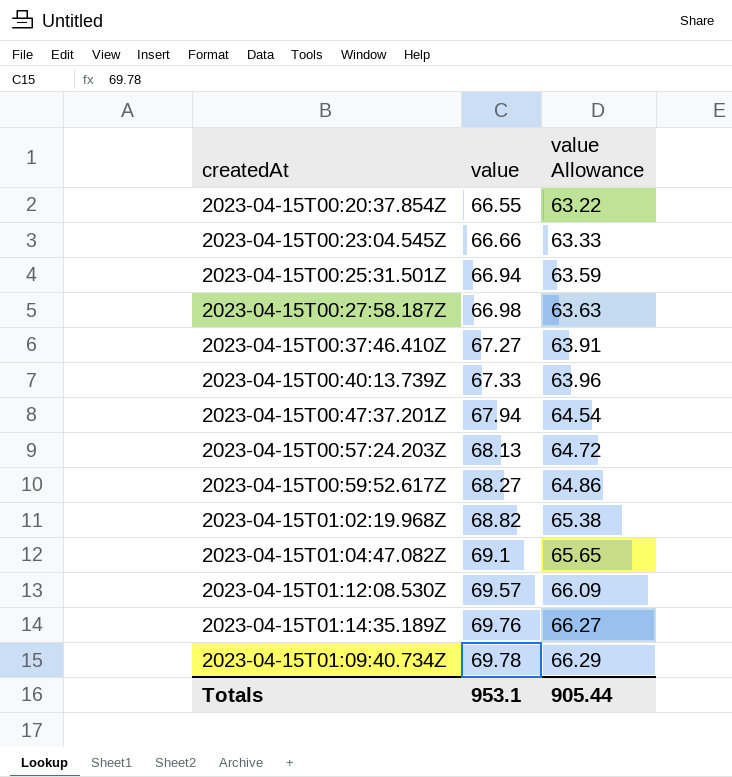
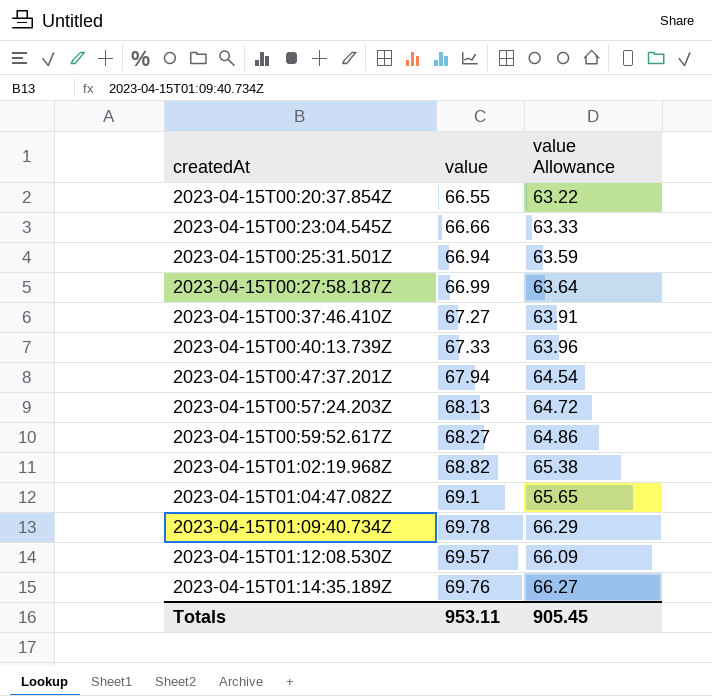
row order: value ascending -> createdAt ascending
2023-04-15T00:27:58.187Z | value: 66.98 -> 66.99
2023-04-15T00:27:58.187Z | value Allowance: 63.63 -> 63.64
Totals | value: 953.1 -> 953.11
Totals | value Allowance: 905.44 -> 905.45

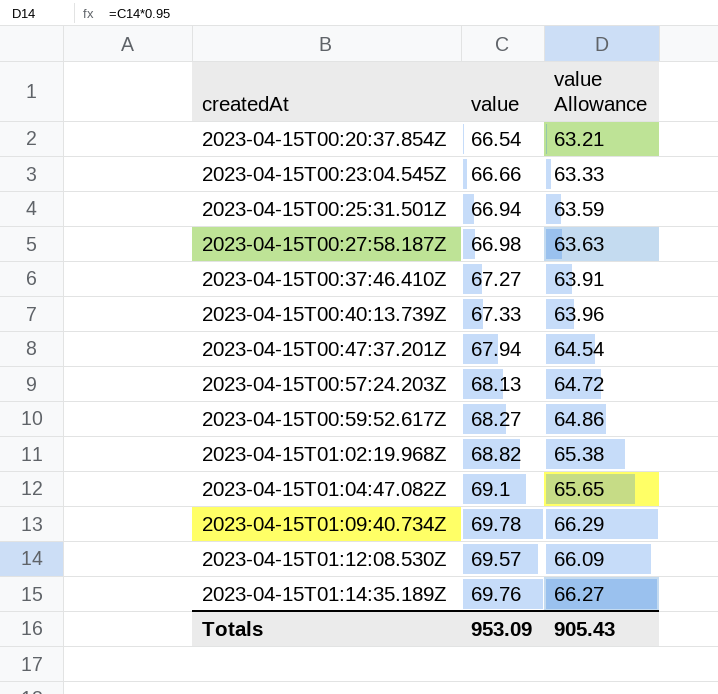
2023-04-15T00:20:37.854Z | value: 66.55 -> 66.54
2023-04-15T00:20:37.854Z | value Allowance: 63.22 -> 63.21
2023-04-15T00:27:58.187Z | value: 66.99 -> 66.98
2023-04-15T00:27:58.187Z | value Allowance: 63.64 -> 63.63
Totals | value: 953.11 -> 953.09
Totals | value Allowance: 905.45 -> 905.43

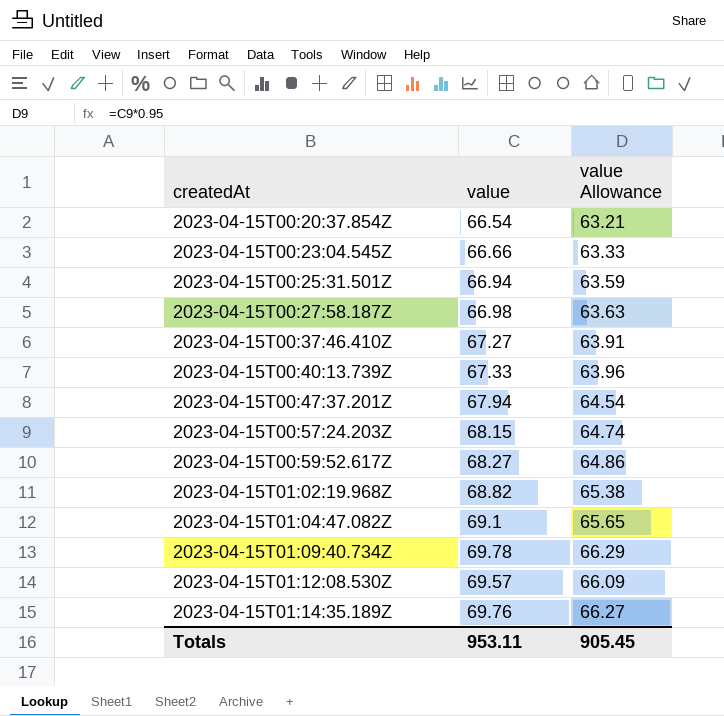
2023-04-15T00:57:24.203Z | value: 68.13 -> 68.15
2023-04-15T00:57:24.203Z | value Allowance: 64.72 -> 64.74
Totals | value: 953.09 -> 953.11
Totals | value Allowance: 905.43 -> 905.45

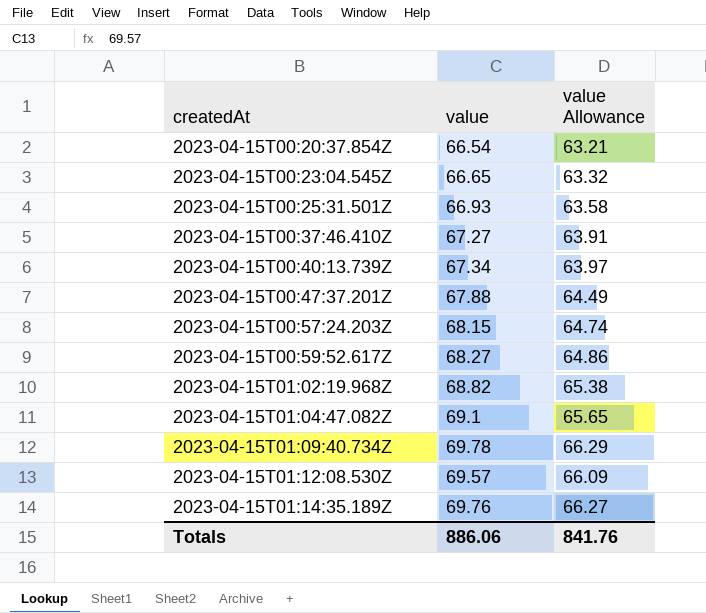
row 2023-04-15T00:27:58.187Z: 66.98 | 63.63 -> none
2023-04-15T00:23:04.545Z | value: 66.66 -> 66.65
2023-04-15T00:23:04.545Z | value Allowance: 63.33 -> 63.32
2023-04-15T00:25:31.501Z | value: 66.94 -> 66.93
2023-04-15T00:25:31.501Z | value Allowance: 63.59 -> 63.58
2023-04-15T00:40:13.739Z | value: 67.33 -> 67.34
2023-04-15T00:40:13.739Z | value Allowance: 63.96 -> 63.97
2023-04-15T00:47:37.201Z | value: 67.94 -> 67.88
2023-04-15T00:47:37.201Z | value Allowance: 64.54 -> 64.49
Totals | value: 953.11 -> 886.06
Totals | value Allowance: 905.45 -> 841.76

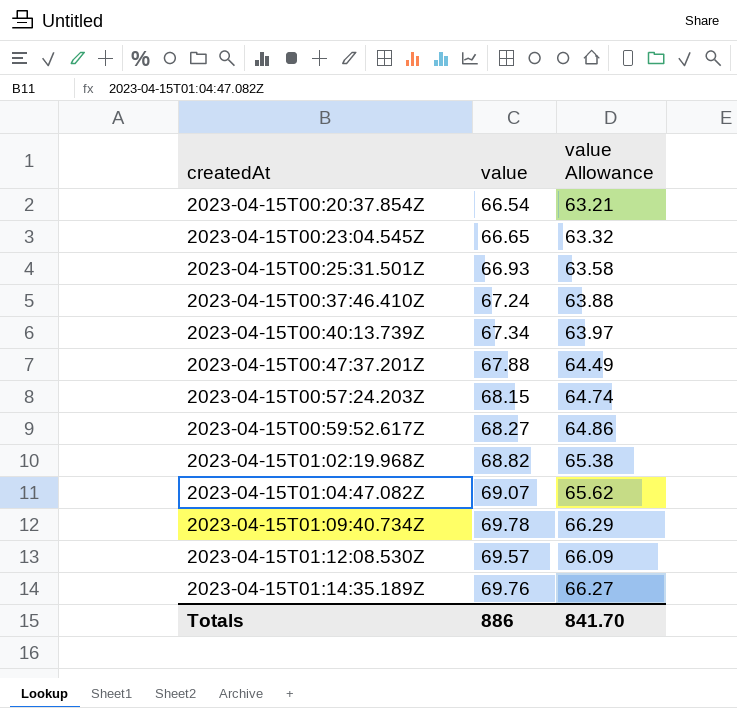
2023-04-15T00:37:46.410Z | value: 67.27 -> 67.24
2023-04-15T00:37:46.410Z | value Allowance: 63.91 -> 63.88
2023-04-15T01:04:47.082Z | value: 69.1 -> 69.07
2023-04-15T01:04:47.082Z | value Allowance: 65.65 -> 65.62
Totals | value: 886.06 -> 886
Totals | value Allowance: 841.76 -> 841.70

